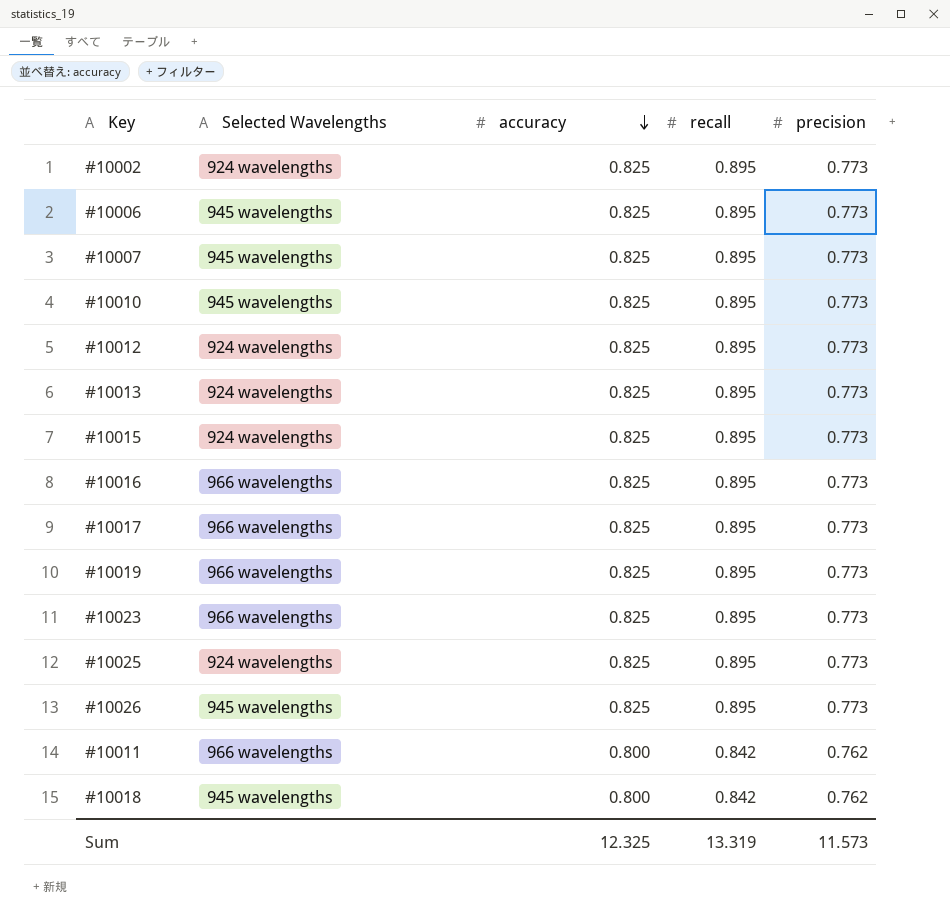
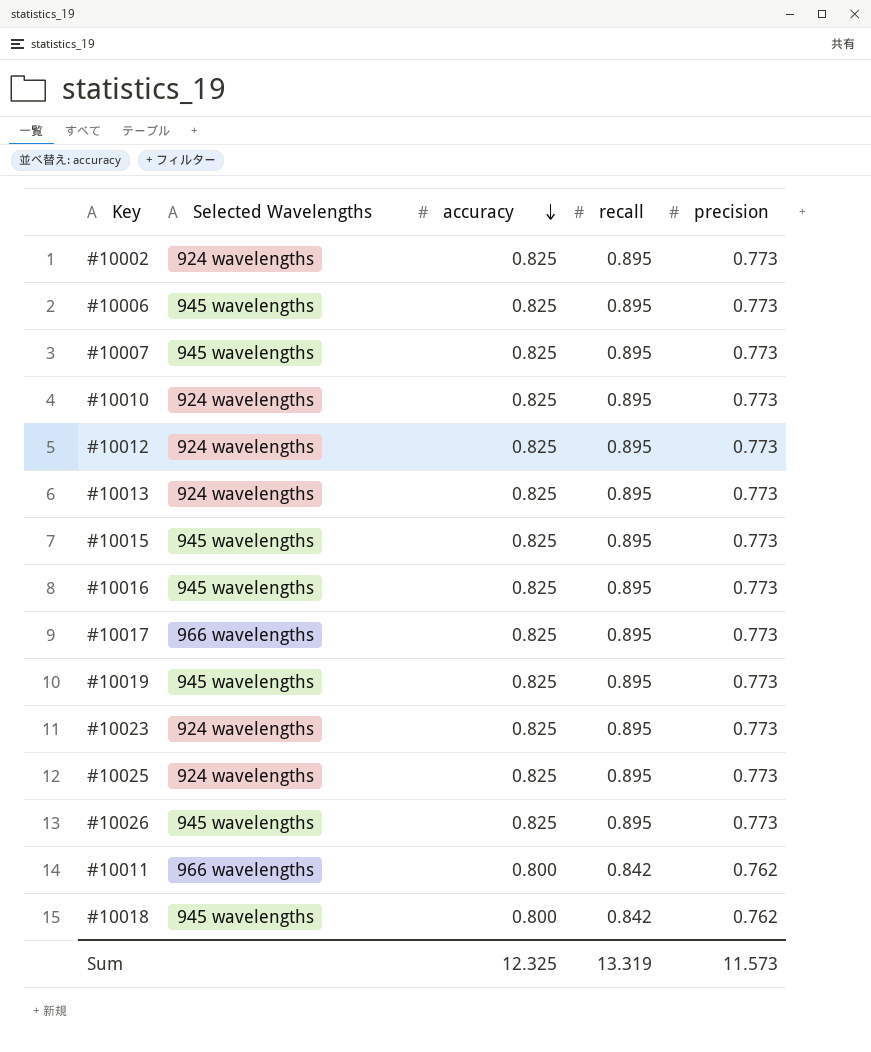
#10010 | Selected Wavelengths: 945 wavelengths -> 924 wavelengths
#10015 | Selected Wavelengths: 924 wavelengths -> 945 wavelengths
#10016 | Selected Wavelengths: 966 wavelengths -> 945 wavelengths
#10019 | Selected Wavelengths: 966 wavelengths -> 945 wavelengths
#10023 | Selected Wavelengths: 966 wavelengths -> 924 wavelengths

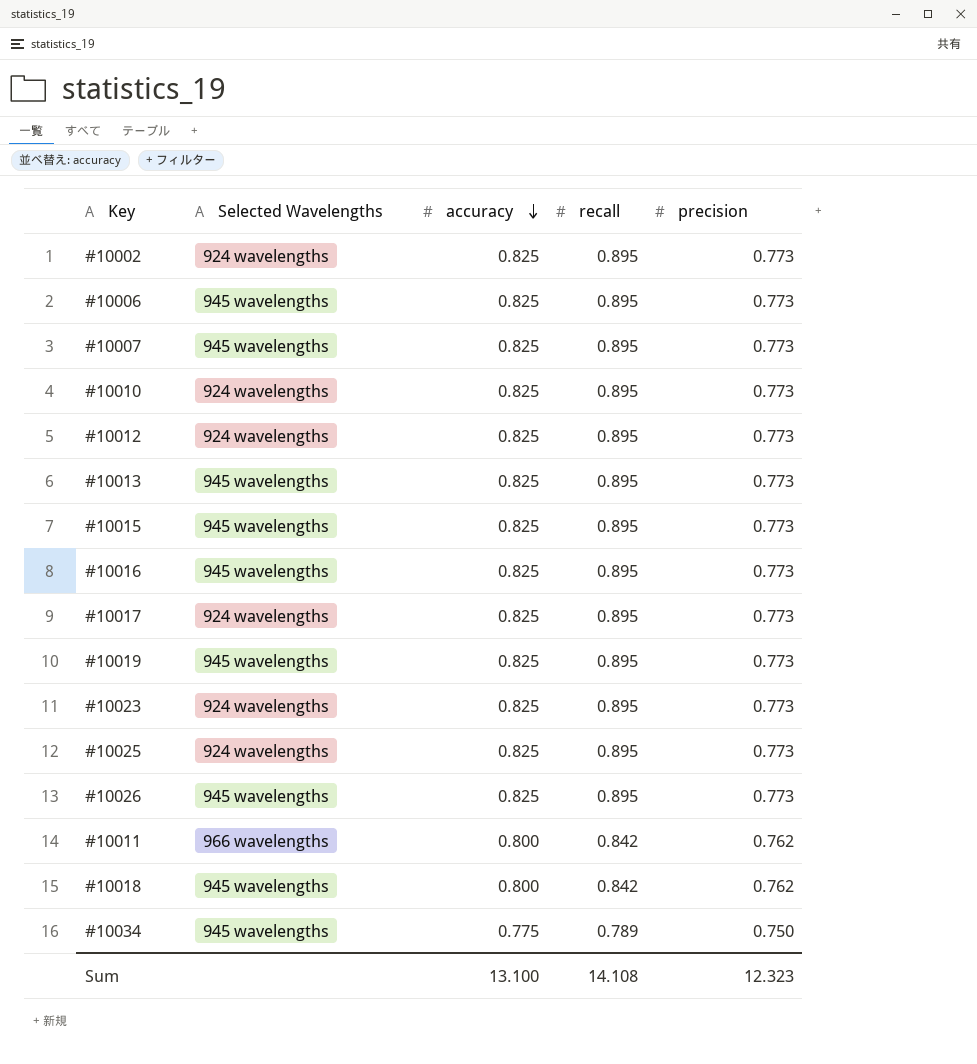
#10013 | Selected Wavelengths: 924 wavelengths -> 945 wavelengths
#10017 | Selected Wavelengths: 966 wavelengths -> 924 wavelengths
row #10034: none -> 945 wavelengths | 0.775 | 0.789 | 0.750
Sum | accuracy: 12.325 -> 13.100
Sum | recall: 13.319 -> 14.108
Sum | precision: 11.573 -> 12.323

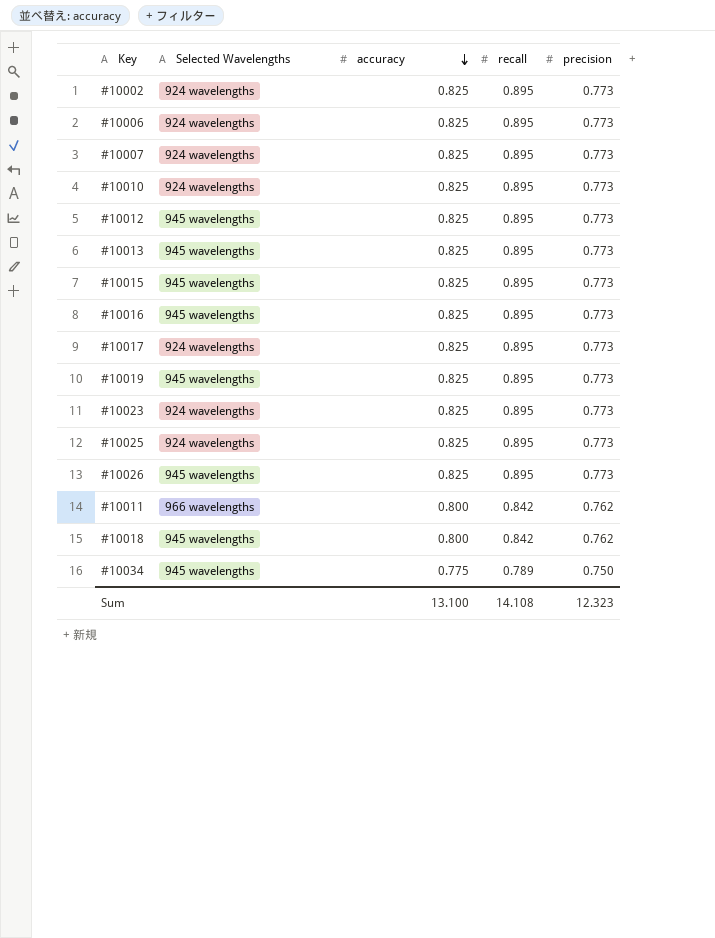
#10006 | Selected Wavelengths: 945 wavelengths -> 924 wavelengths
#10007 | Selected Wavelengths: 945 wavelengths -> 924 wavelengths
#10012 | Selected Wavelengths: 924 wavelengths -> 945 wavelengths

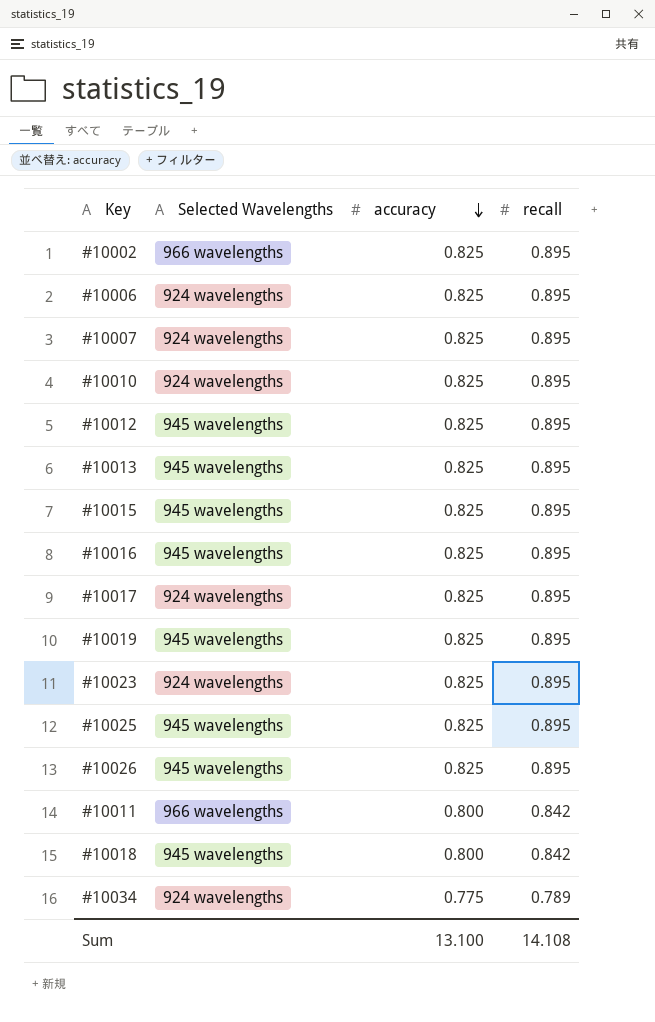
column precision | position: 5 -> none
#10002 | Selected Wavelengths: 924 wavelengths -> 966 wavelengths
#10025 | Selected Wavelengths: 924 wavelengths -> 945 wavelengths
#10034 | Selected Wavelengths: 945 wavelengths -> 924 wavelengths

